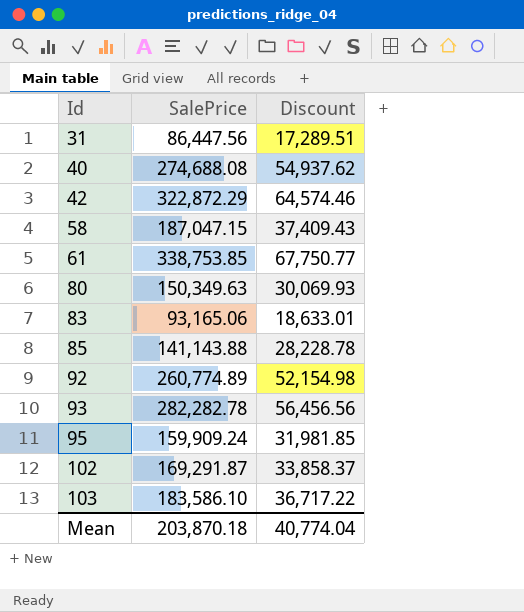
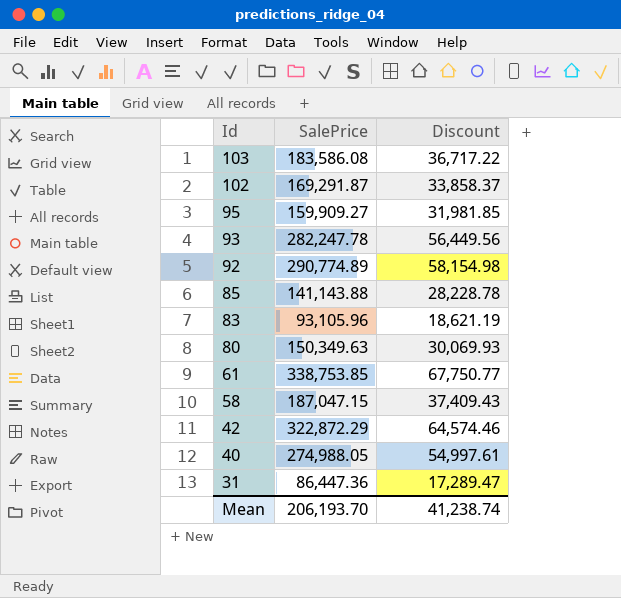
row order: Id ascending -> Id descending
103 | SalePrice: 183,586.10 -> 183,586.08
95 | SalePrice: 159,909.24 -> 159,909.27
93 | SalePrice: 282,282.78 -> 282,247.78
93 | Discount: 56,456.56 -> 56,449.56
92 | SalePrice: 260,774.89 -> 290,774.89
92 | Discount: 52,154.98 -> 58,154.98
83 | SalePrice: 93,165.06 -> 93,105.96
83 | Discount: 18,633.01 -> 18,621.19
40 | SalePrice: 274,688.08 -> 274,988.05
40 | Discount: 54,937.62 -> 54,997.61
31 | SalePrice: 86,447.56 -> 86,447.36
31 | Discount: 17,289.51 -> 17,289.47
Mean | SalePrice: 203,870.18 -> 206,193.70
Mean | Discount: 40,774.04 -> 41,238.74

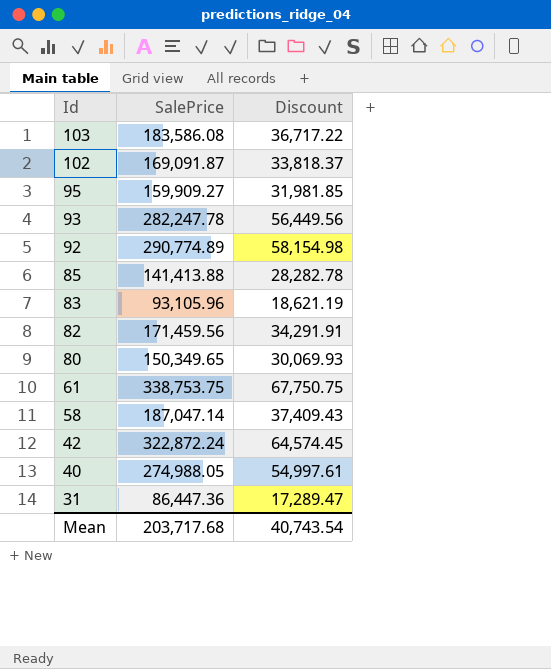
102 | SalePrice: 169,291.87 -> 169,091.87
102 | Discount: 33,858.37 -> 33,818.37
85 | SalePrice: 141,143.88 -> 141,413.88
85 | Discount: 28,228.78 -> 28,282.78
row 82: none -> 171,459.56 | 34,291.91
80 | SalePrice: 150,349.63 -> 150,349.65
61 | SalePrice: 338,753.85 -> 338,753.75
61 | Discount: 67,750.77 -> 67,750.75
58 | SalePrice: 187,047.15 -> 187,047.14
42 | SalePrice: 322,872.29 -> 322,872.24
42 | Discount: 64,574.46 -> 64,574.45
Mean | SalePrice: 206,193.70 -> 203,717.68
Mean | Discount: 41,238.74 -> 40,743.54

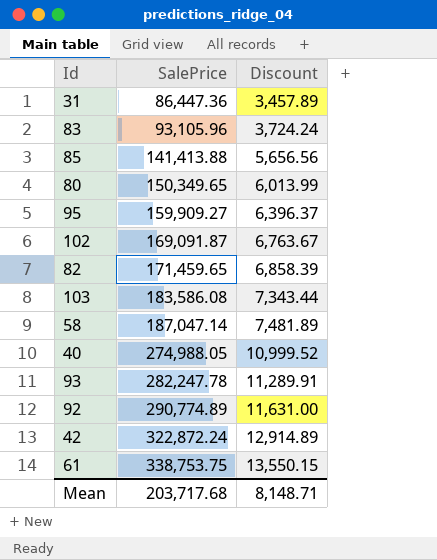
row order: Id descending -> SalePrice ascending
column Discount | formula: [SalePrice] * 0.2 -> [SalePrice] * 0.04
82 | SalePrice: 171,459.56 -> 171,459.65
Mean | Discount: 40,743.54 -> 8,148.71

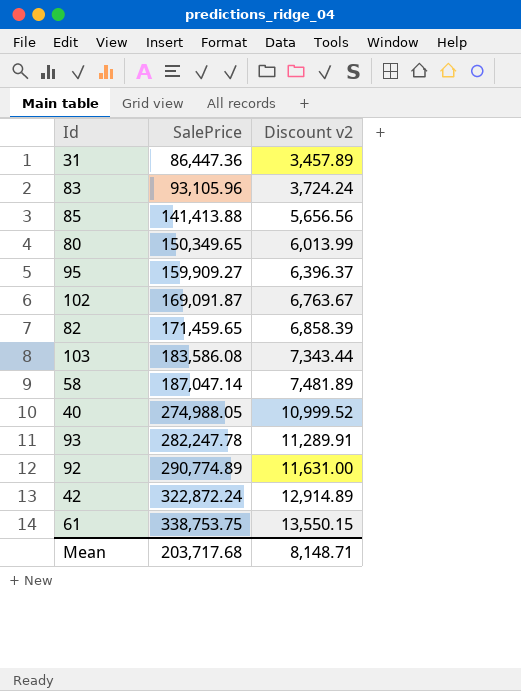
column name: Discount -> Discount v2

